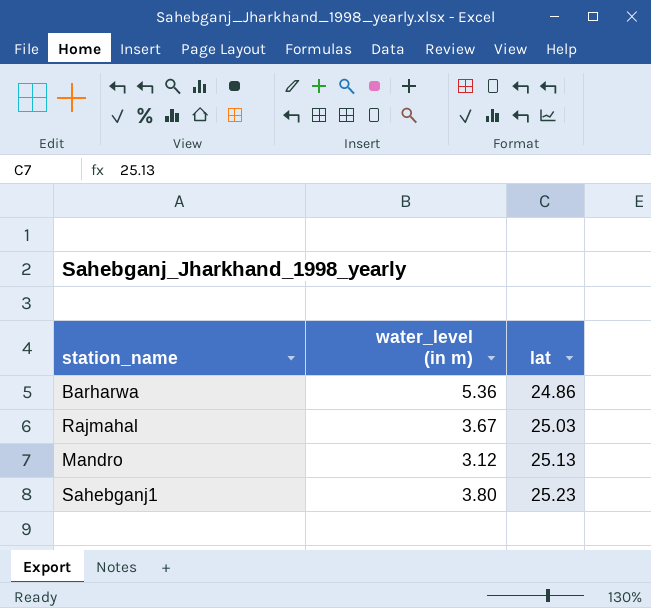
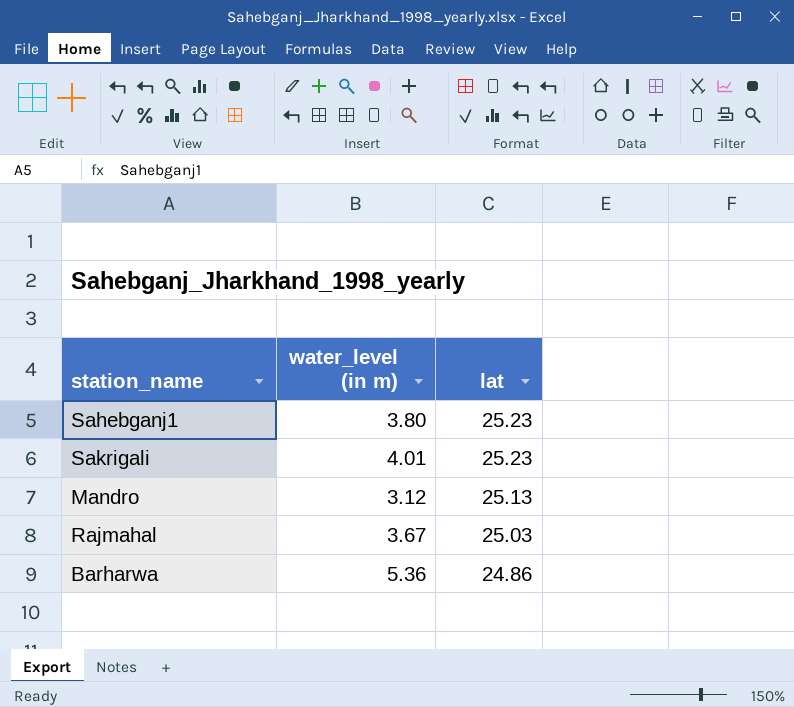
row order: lat ascending -> lat descending
row Sakrigali: none -> 4.01 | 25.23

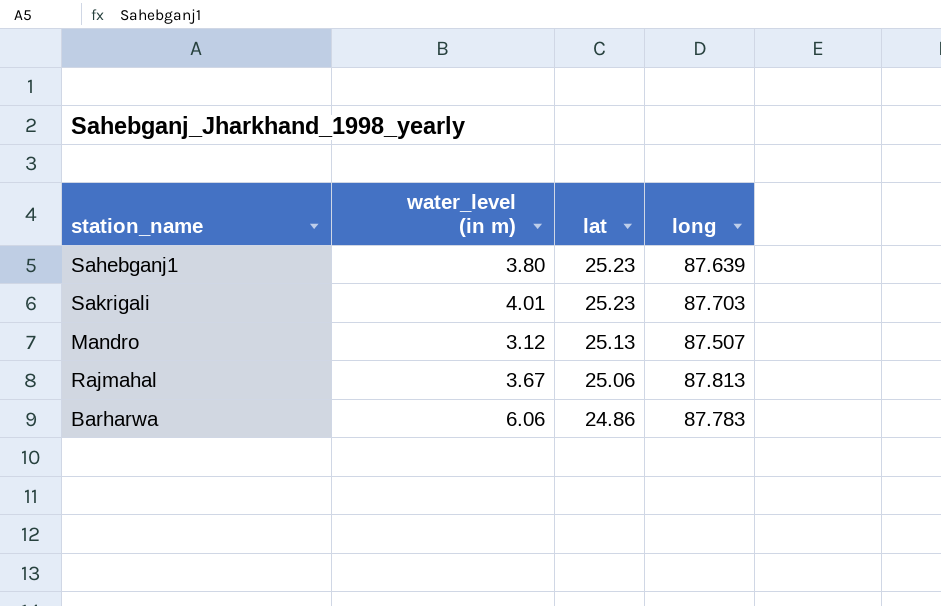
column long | position: none -> 4
Rajmahal | lat: 25.03 -> 25.06
Barharwa | water_level (in m): 5.36 -> 6.06

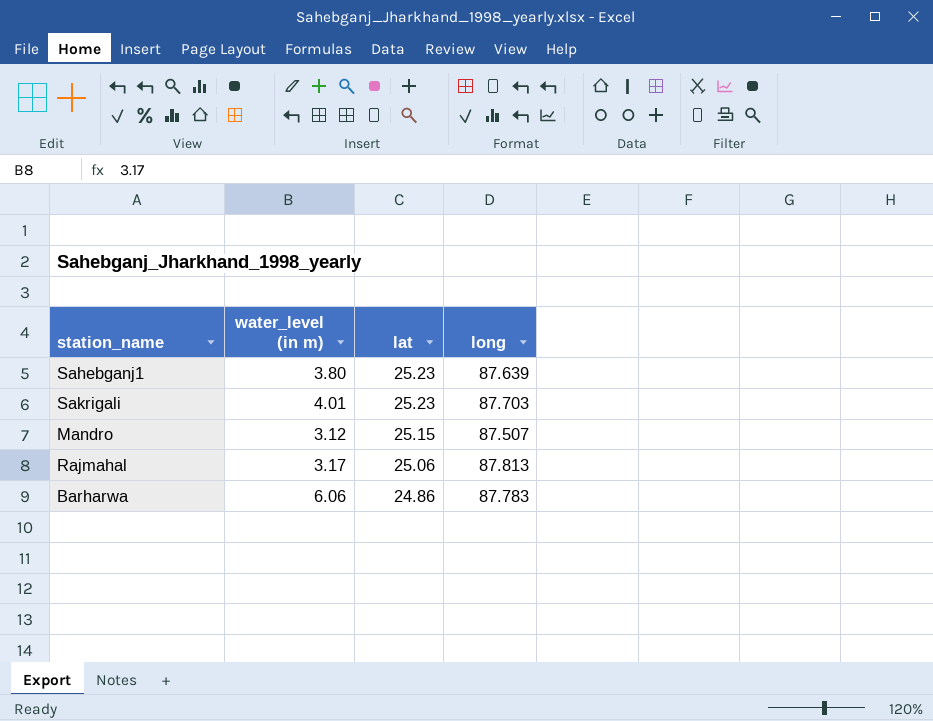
Mandro | lat: 25.13 -> 25.15
Rajmahal | water_level (in m): 3.67 -> 3.17

